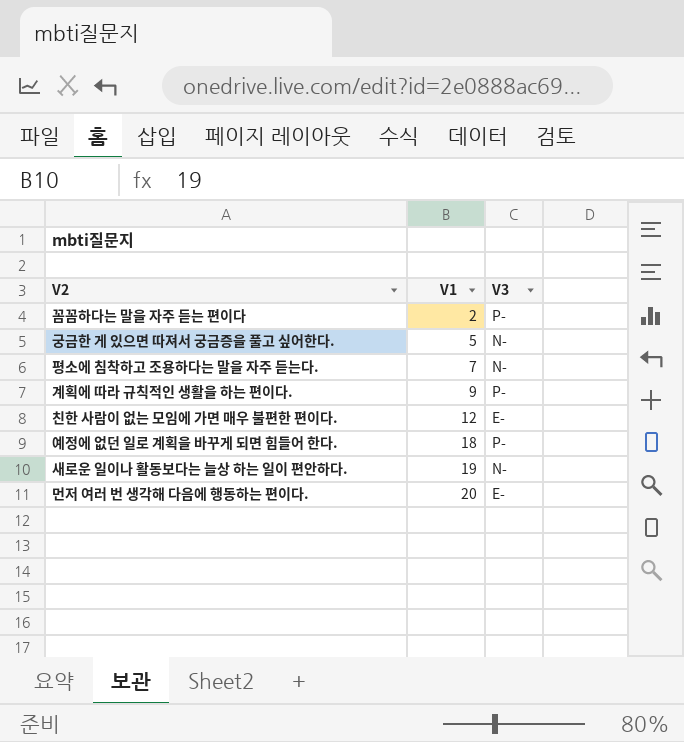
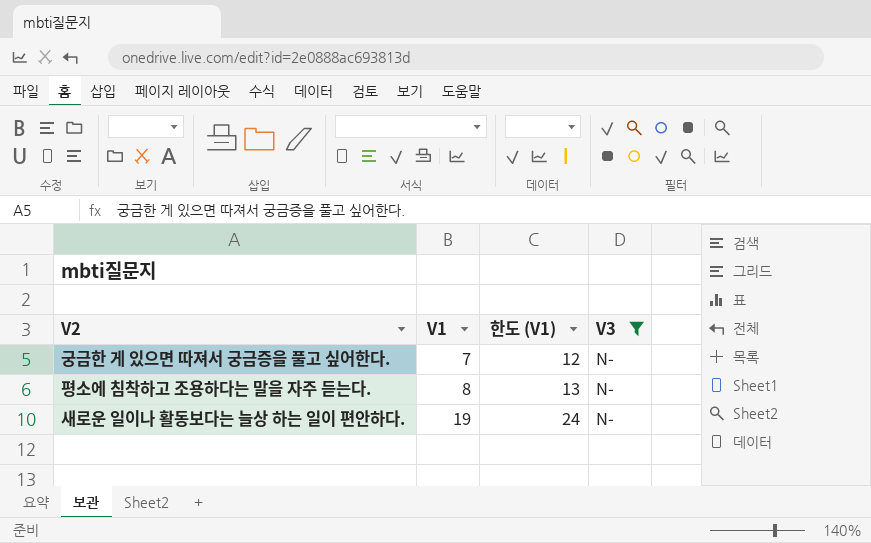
filter: none -> V3 = N-
column 한도 (V1) | formula: none -> [V1] + 5
궁금한 게 있으면 따져서 궁금증을 풀고 싶어한다. | V1: 5 -> 7
평소에 침착하고 조용하다는 말을 자주 듣는다. | V1: 7 -> 8

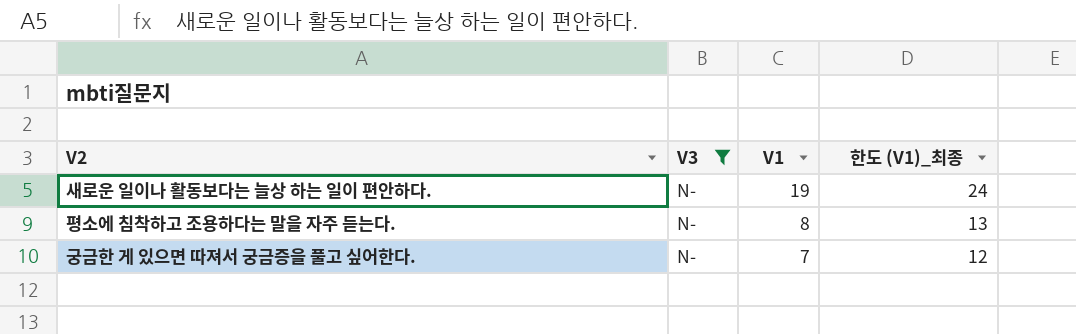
row order: V1 ascending -> V1 descending
column V3 | position: 4 -> 2
column name: 한도 (V1) -> 한도 (V1)_최종

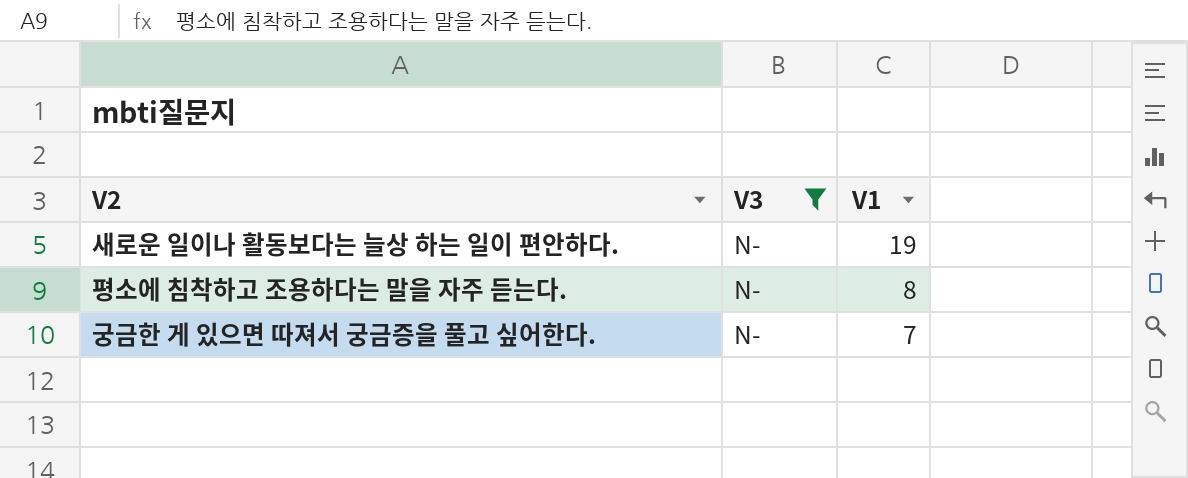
column 한도 (V1)_최종 | formula: [V1] + 5 -> none

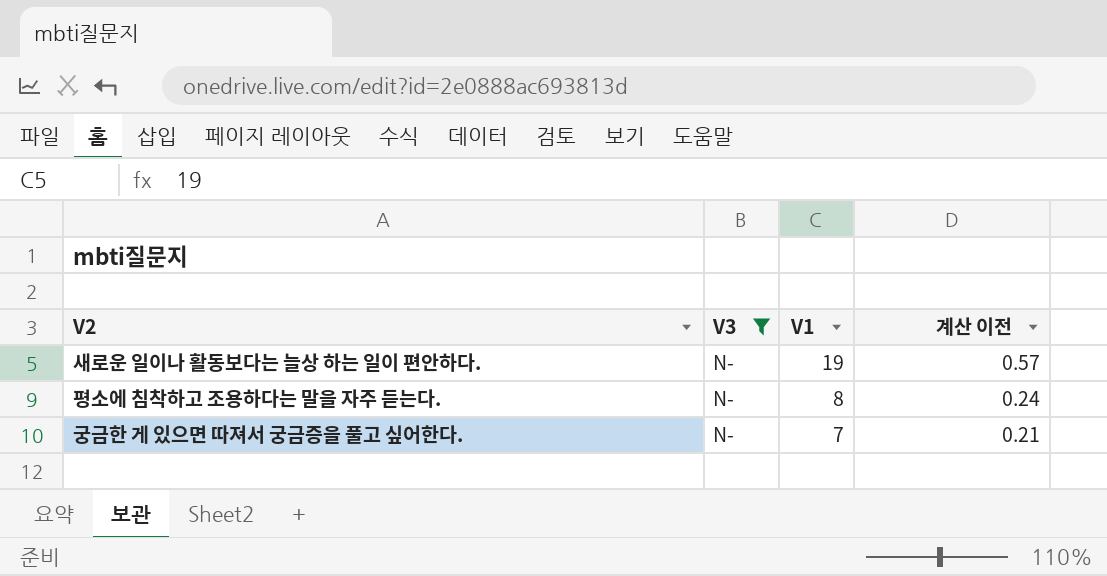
column 계산 이전 | formula: none -> [V1] * 0.03

